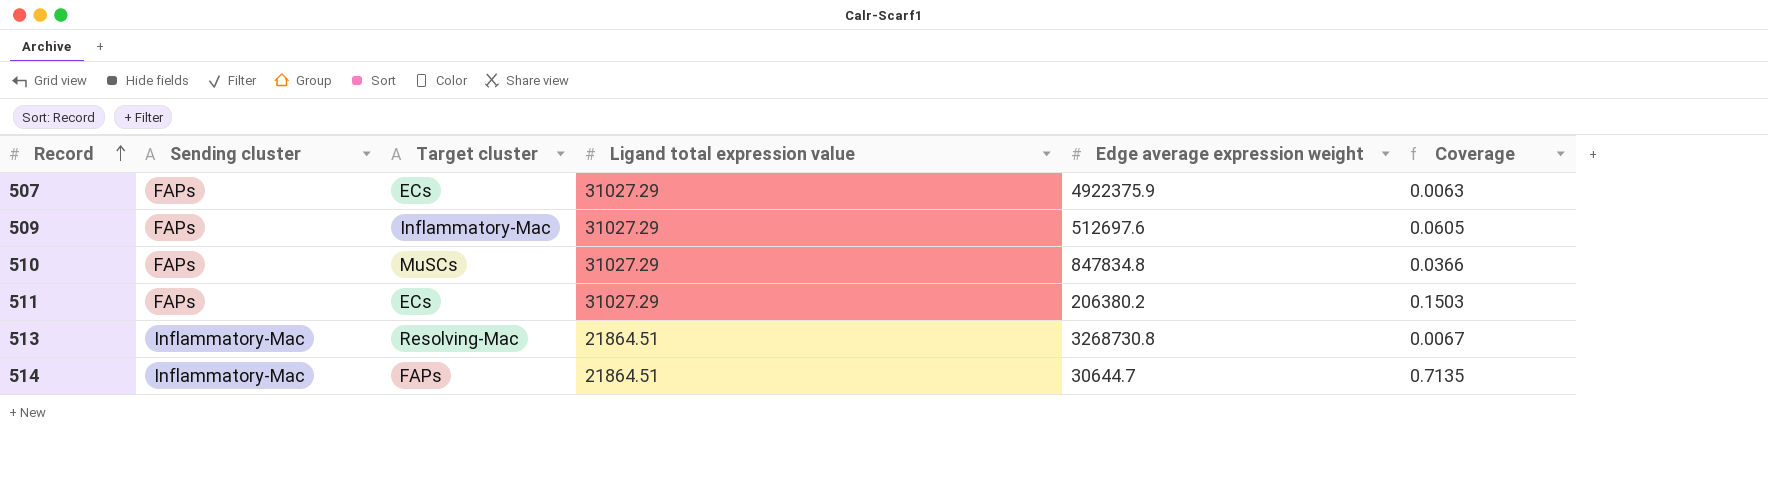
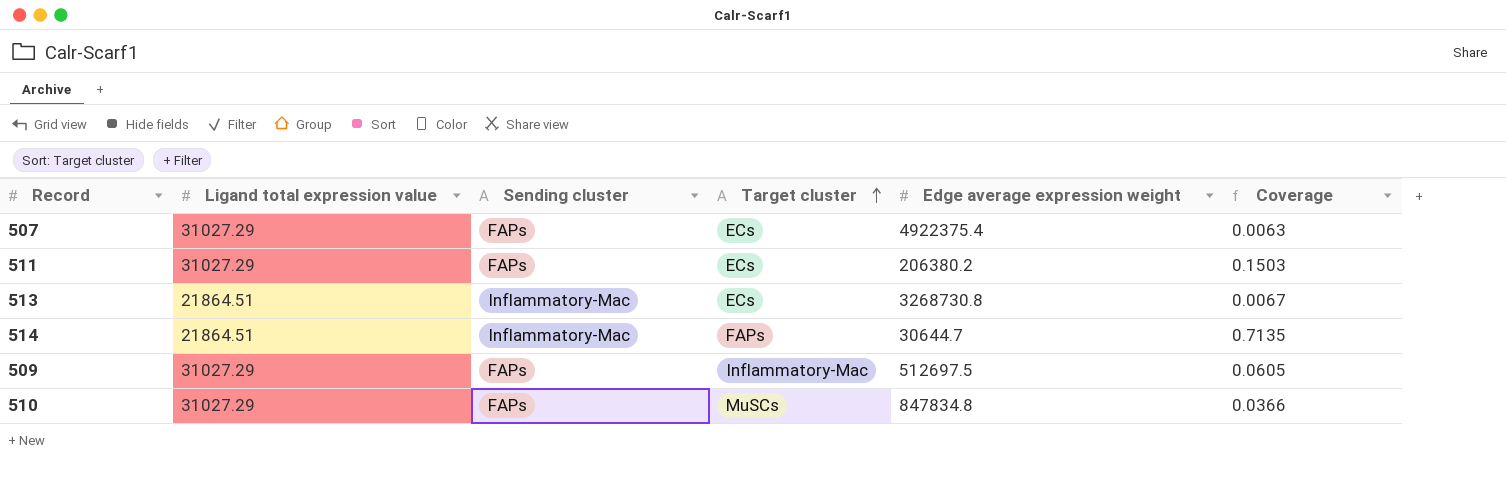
row order: Record ascending -> Target cluster ascending
column Ligand total expression value | position: 4 -> 2
507 | Edge average expression weight: 4922375.9 -> 4922375.4
513 | Target cluster: Resolving-Mac -> ECs
509 | Edge average expression weight: 512697.6 -> 512697.5

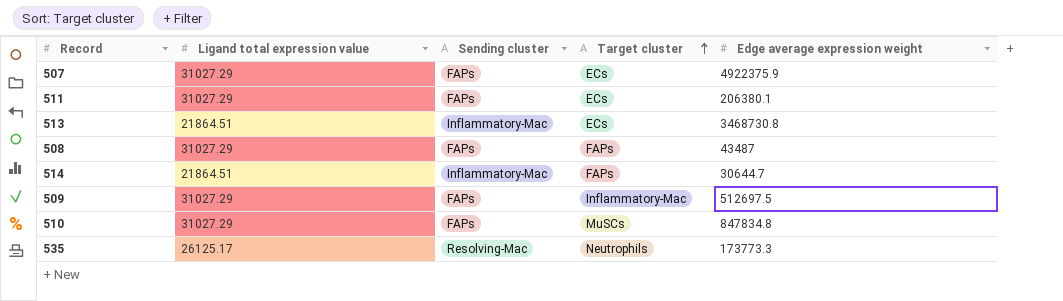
column Coverage | formula: [Ligand total expression value] / [Edge average expression weight] -> none
507 | Edge average expression weight: 4922375.4 -> 4922375.9
511 | Edge average expression weight: 206380.2 -> 206380.1
513 | Edge average expression weight: 3268730.8 -> 3468730.8
row 508: none -> 31027.29 | FAPs | FAPs | 43487
row 535: none -> 26125.17 | Resolving-Mac | Neutrophils | 173773.3

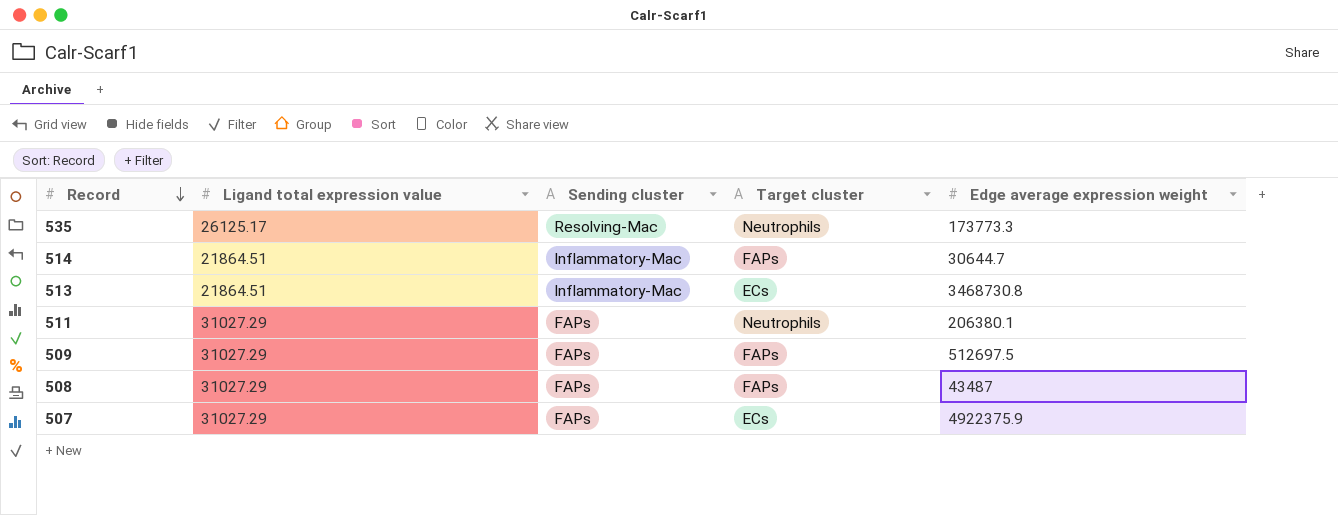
row order: Target cluster ascending -> Record descending
row 510: 31027.29 | FAPs | MuSCs | 847834.8 -> none
511 | Target cluster: ECs -> Neutrophils
509 | Target cluster: Inflammatory-Mac -> FAPs

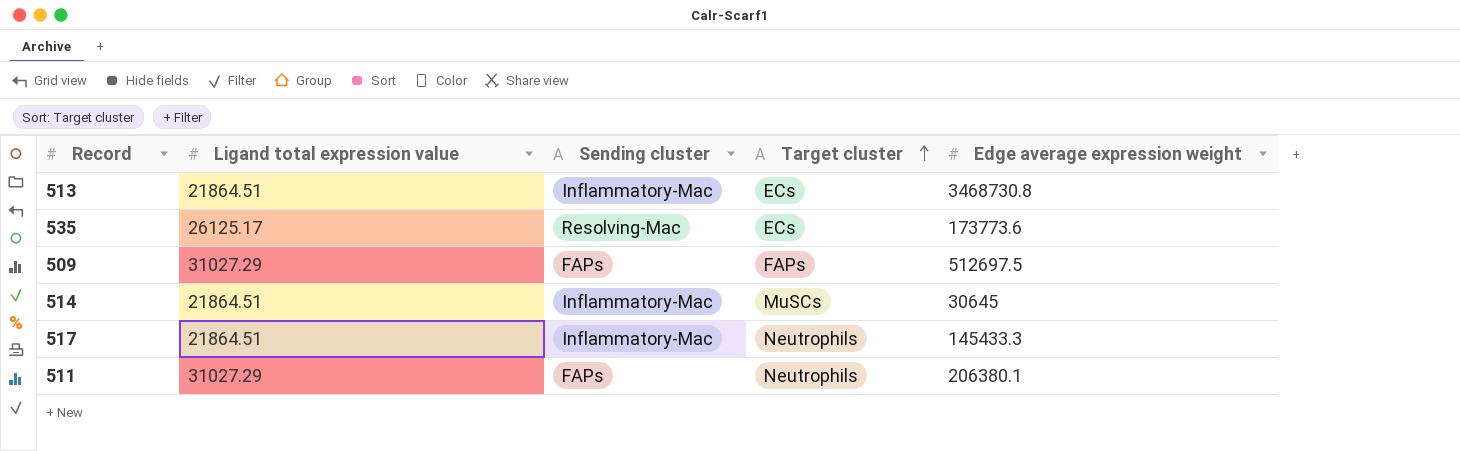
row order: Record descending -> Target cluster ascending
row 508: 31027.29 | FAPs | FAPs | 43487 -> none
row 507: 31027.29 | FAPs | ECs | 4922375.9 -> none
535 | Target cluster: Neutrophils -> ECs
535 | Edge average expression weight: 173773.3 -> 173773.6
514 | Target cluster: FAPs -> MuSCs
514 | Edge average expression weight: 30644.7 -> 30645
row 517: none -> 21864.51 | Inflammatory-Mac | Neutrophils | 145433.3

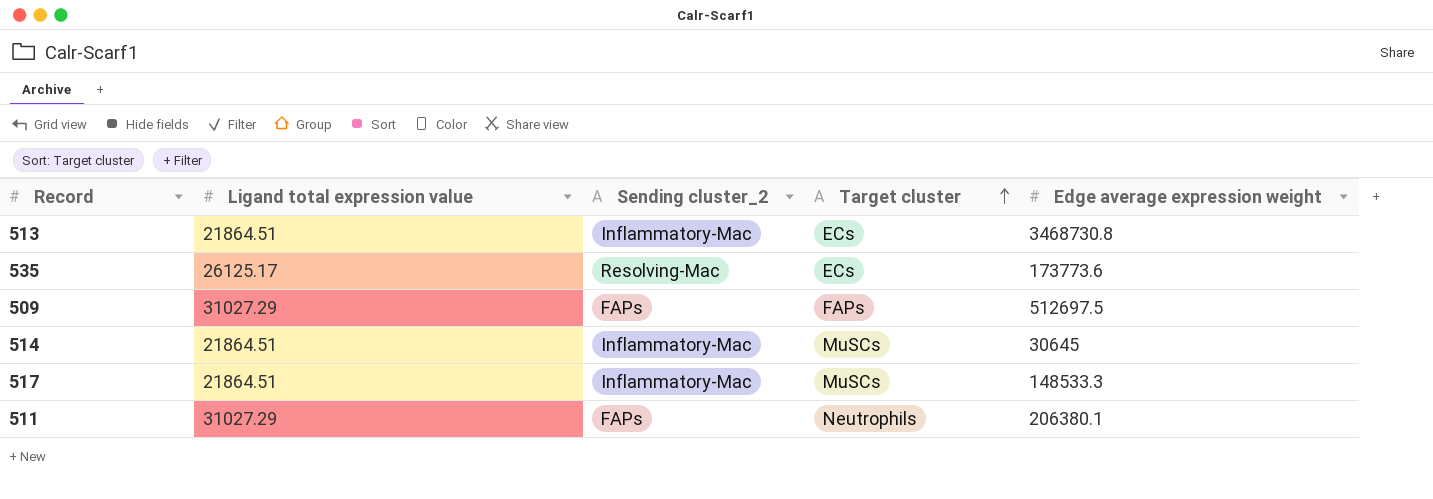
column name: Sending cluster -> Sending cluster_2
517 | Target cluster: Neutrophils -> MuSCs
517 | Edge average expression weight: 145433.3 -> 148533.3

